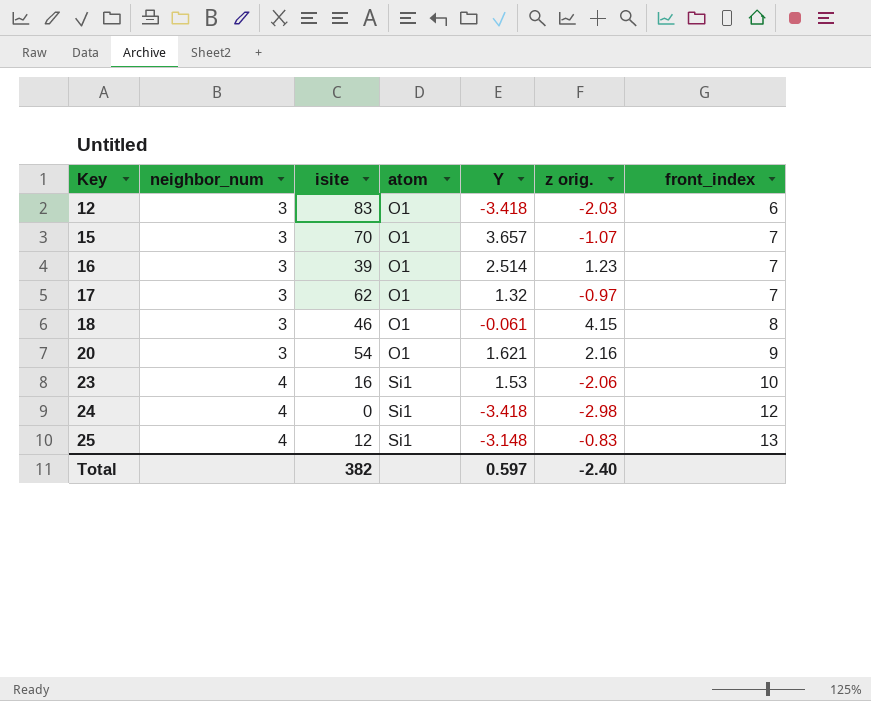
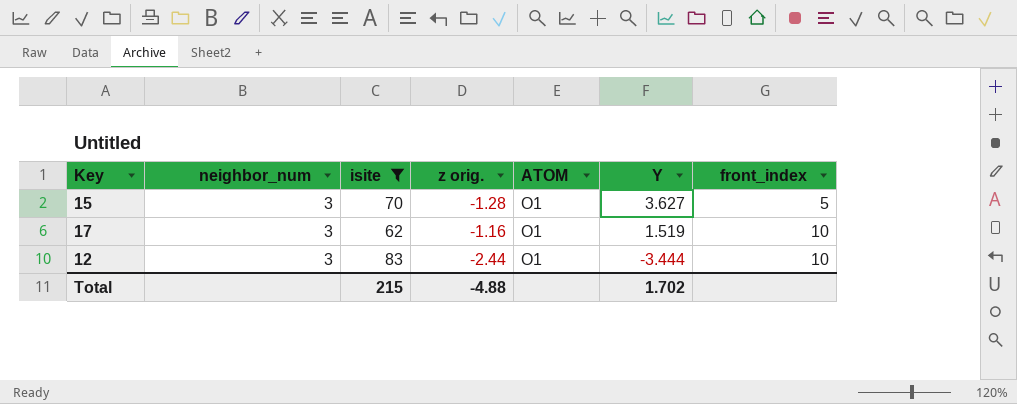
filter: none -> isite >= 62
row order: Key ascending -> Y descending
column z orig. | position: 6 -> 4
column name: atom -> ATOM
15 | z orig.: -1.07 -> -1.28
15 | Y: 3.657 -> 3.627
15 | front_index: 7 -> 5
17 | z orig.: -0.97 -> -1.16
17 | Y: 1.32 -> 1.519
17 | front_index: 7 -> 10
12 | z orig.: -2.03 -> -2.44
12 | Y: -3.418 -> -3.444
12 | front_index: 6 -> 10
Total | isite: 382 -> 215
Total | z orig.: -2.40 -> -4.88
Total | Y: 0.597 -> 1.702

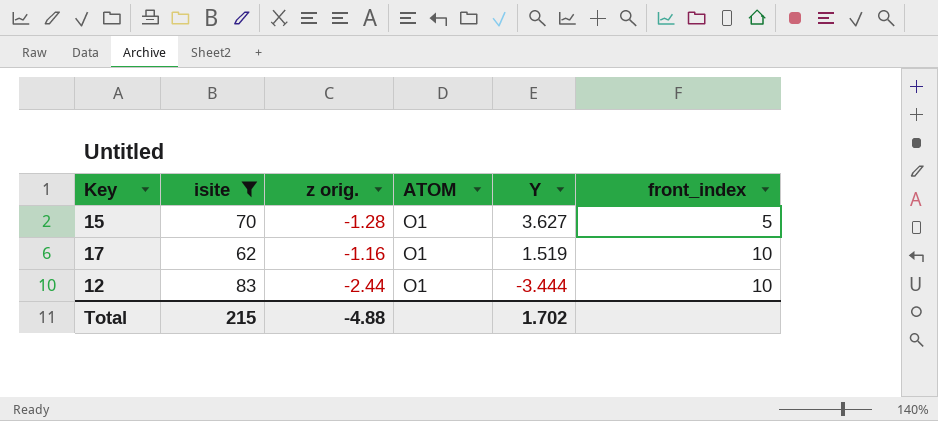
column neighbor_num | position: 2 -> none

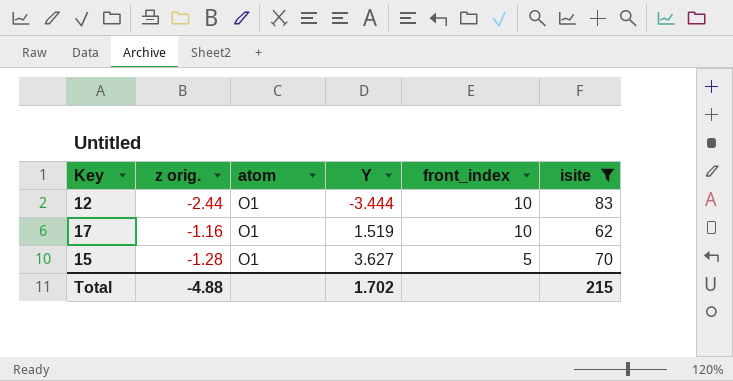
row order: Y descending -> Y ascending
column name: ATOM -> atom
column isite | position: 2 -> 6

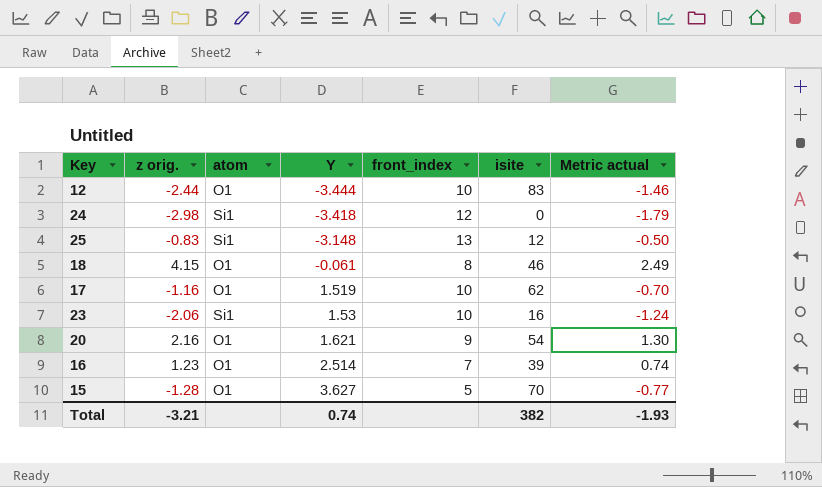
filter: isite >= 62 -> none
column Metric actual | formula: none -> [z orig.] * 0.6
Total | z orig.: -4.88 -> -3.21
Total | Y: 1.702 -> 0.74
Total | isite: 215 -> 382

